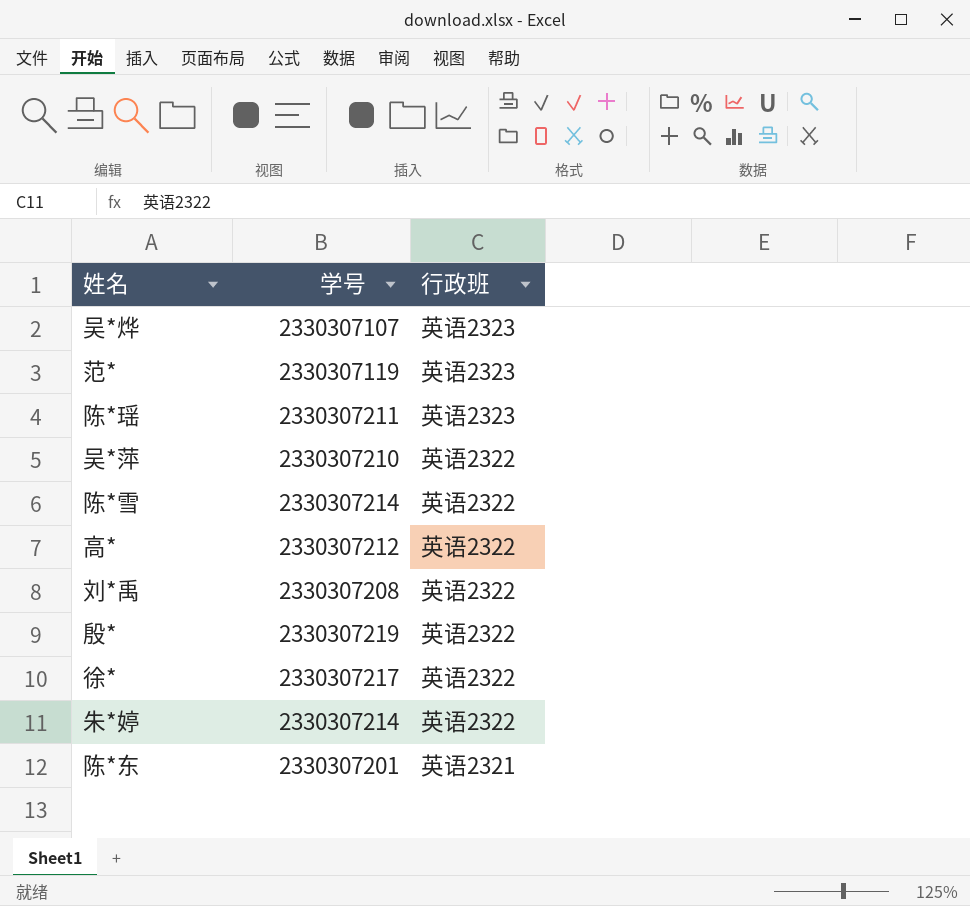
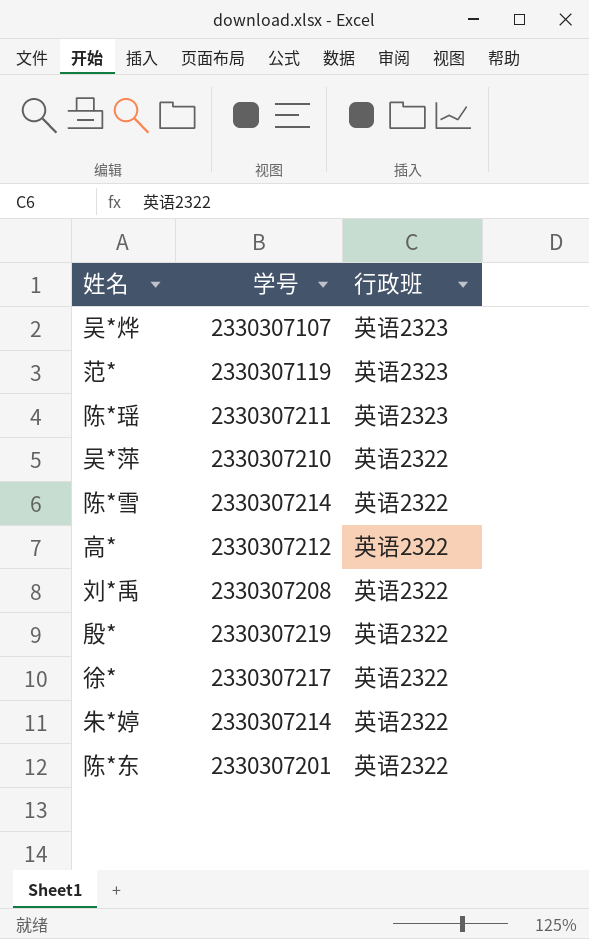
陈*东 | 行政班: 英语2321 -> 英语2322

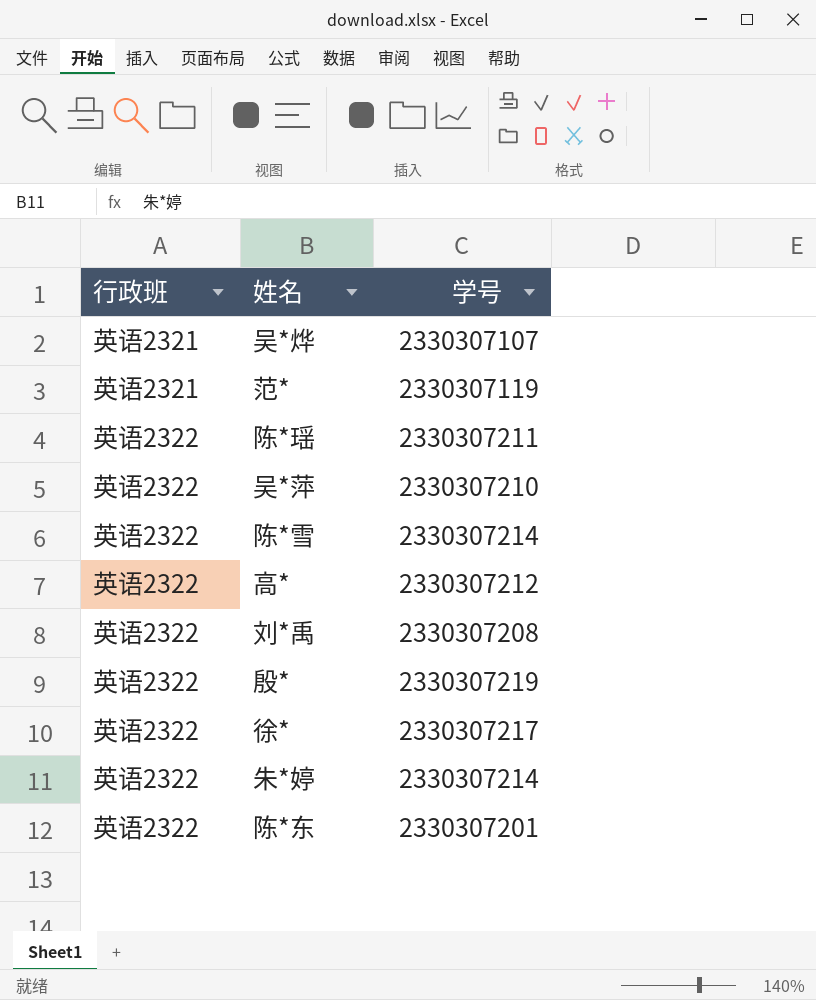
column 行政班 | position: 3 -> 1
吴*烨 | 行政班: 英语2323 -> 英语2321
范* | 行政班: 英语2323 -> 英语2321
陈*瑶 | 行政班: 英语2323 -> 英语2322

